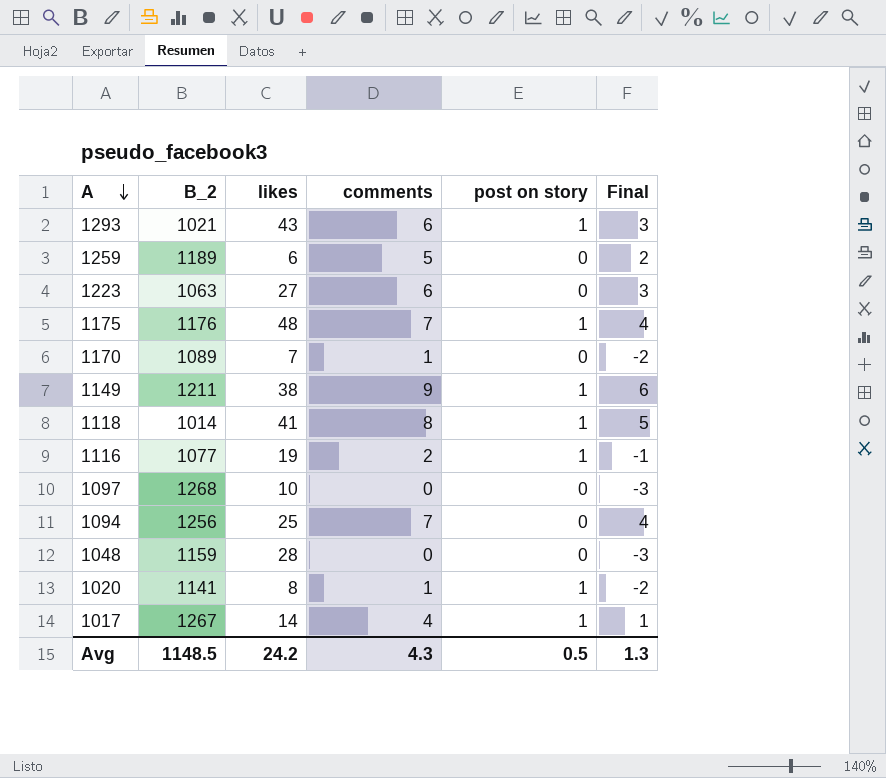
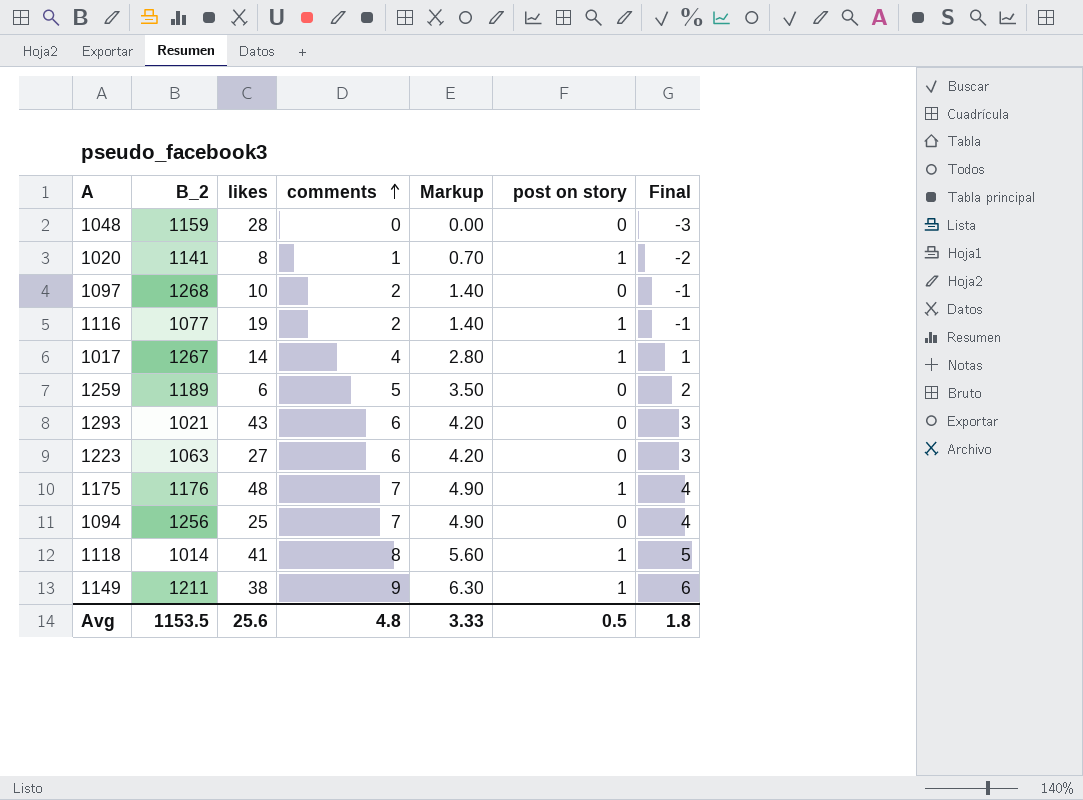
row order: A descending -> comments ascending
column Markup | formula: none -> [comments] * 0.7
row 1170: 1089 | 7 | 1 | 0 | -2 -> none
1097 | comments: 0 -> 2
1097 | Final: -3 -> -1
1293 | post on story: 1 -> 0
Avg | B_2: 1148.5 -> 1153.5
Avg | likes: 24.2 -> 25.6
Avg | comments: 4.3 -> 4.8
Avg | Final: 1.3 -> 1.8

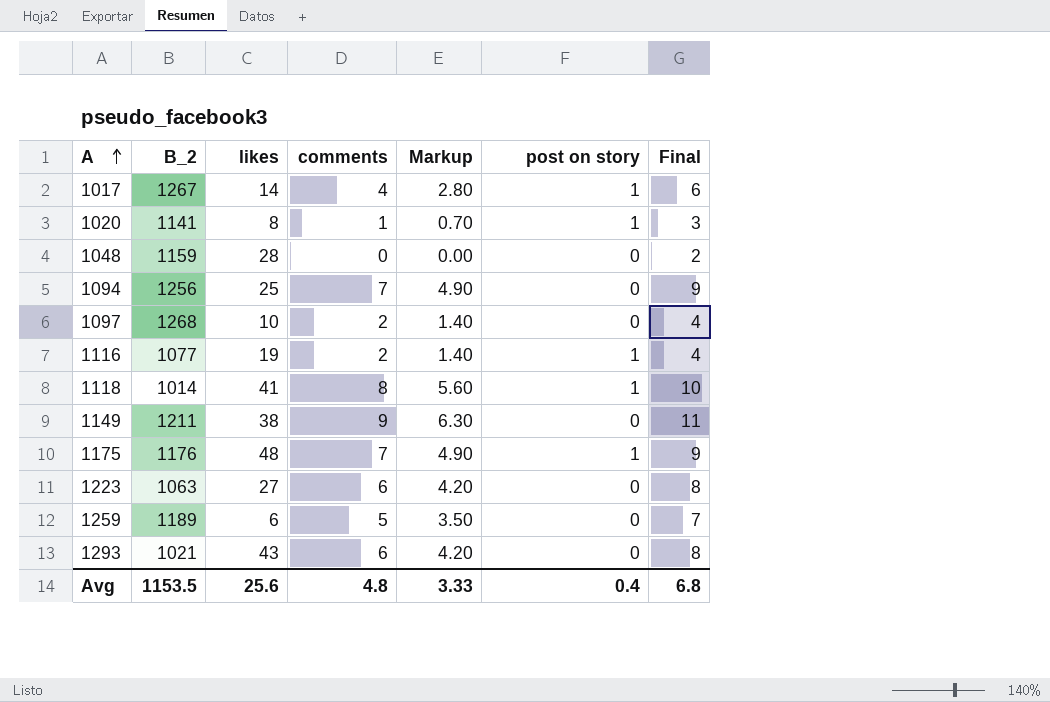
row order: comments ascending -> A ascending
column Final | formula: [comments] - 3 -> [comments] + 2
1149 | post on story: 1 -> 0
Avg | post on story: 0.5 -> 0.4
Avg | Final: 1.8 -> 6.8

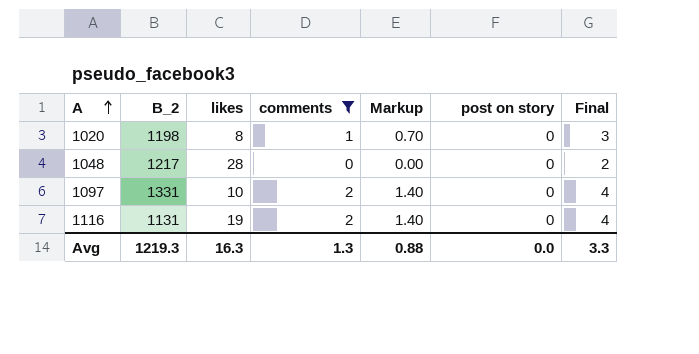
filter: none -> comments <= 2
1020 | B_2: 1141 -> 1198
1020 | post on story: 1 -> 0
1048 | B_2: 1159 -> 1217
1097 | B_2: 1268 -> 1331
1116 | B_2: 1077 -> 1131
1116 | post on story: 1 -> 0
Avg | B_2: 1153.5 -> 1219.3
Avg | likes: 25.6 -> 16.3
Avg | comments: 4.8 -> 1.3
Avg | Markup: 3.33 -> 0.88
Avg | post on story: 0.4 -> 0.0
Avg | Final: 6.8 -> 3.3

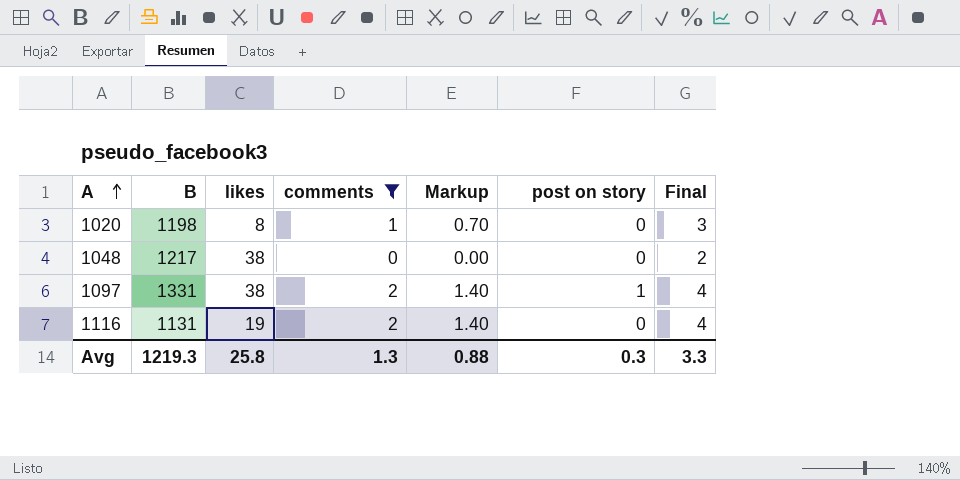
column name: B_2 -> B
1048 | likes: 28 -> 38
1097 | likes: 10 -> 38
1097 | post on story: 0 -> 1
Avg | likes: 16.3 -> 25.8
Avg | post on story: 0.0 -> 0.3

